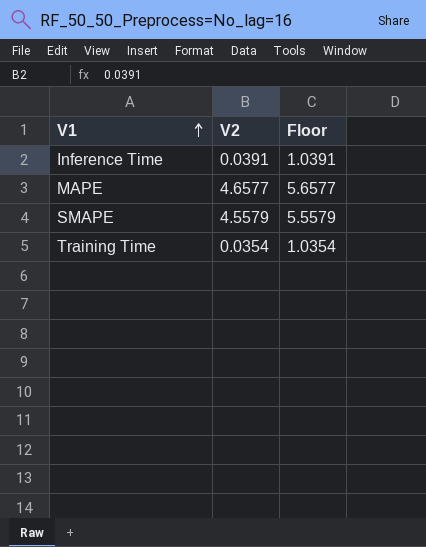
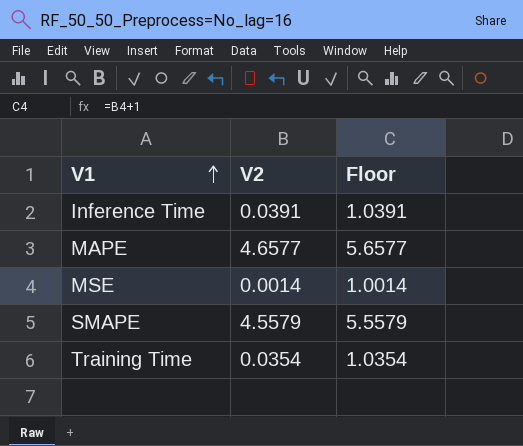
row MSE: none -> 0.0014 | 1.0014

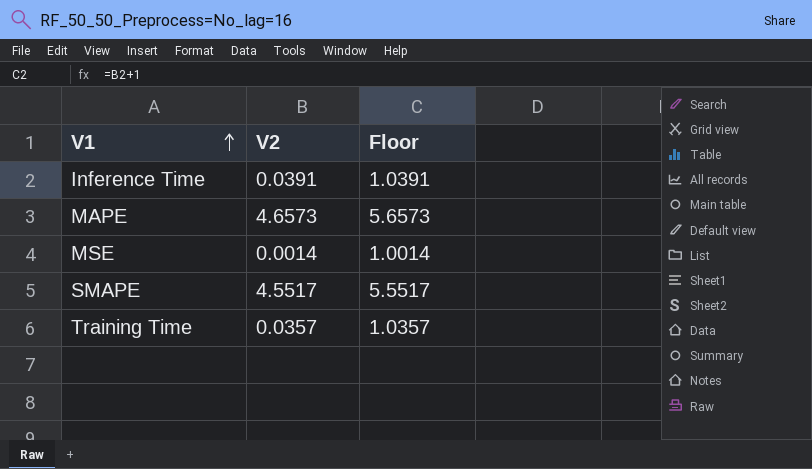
MAPE | V2: 4.6577 -> 4.6573
MAPE | Floor: 5.6577 -> 5.6573
SMAPE | V2: 4.5579 -> 4.5517
SMAPE | Floor: 5.5579 -> 5.5517
Training Time | V2: 0.0354 -> 0.0357
Training Time | Floor: 1.0354 -> 1.0357

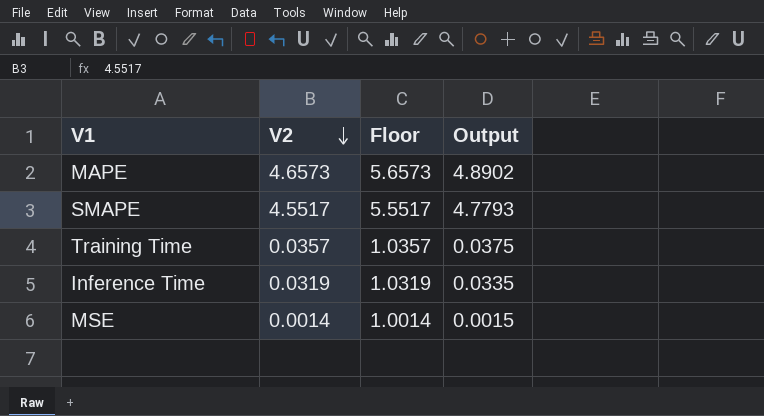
row order: V1 ascending -> V2 descending
column Output | formula: none -> [V2] * 1.05
Inference Time | V2: 0.0391 -> 0.0319
Inference Time | Floor: 1.0391 -> 1.0319

